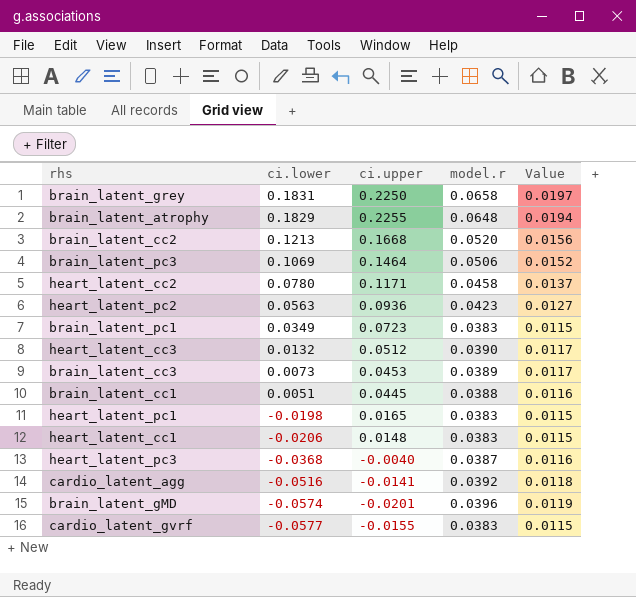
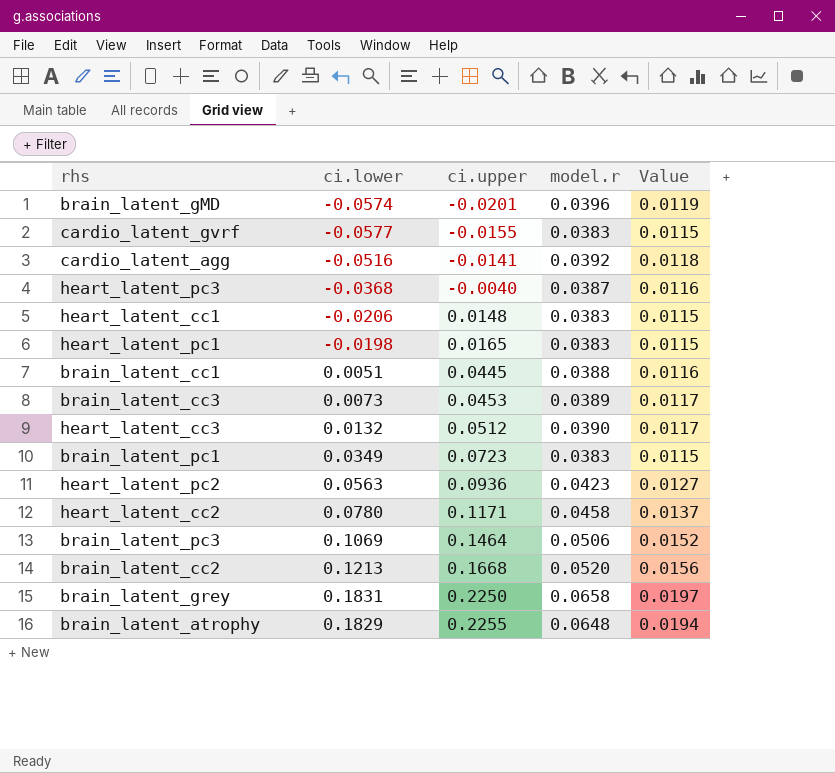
row order: ci.lower descending -> ci.upper ascending

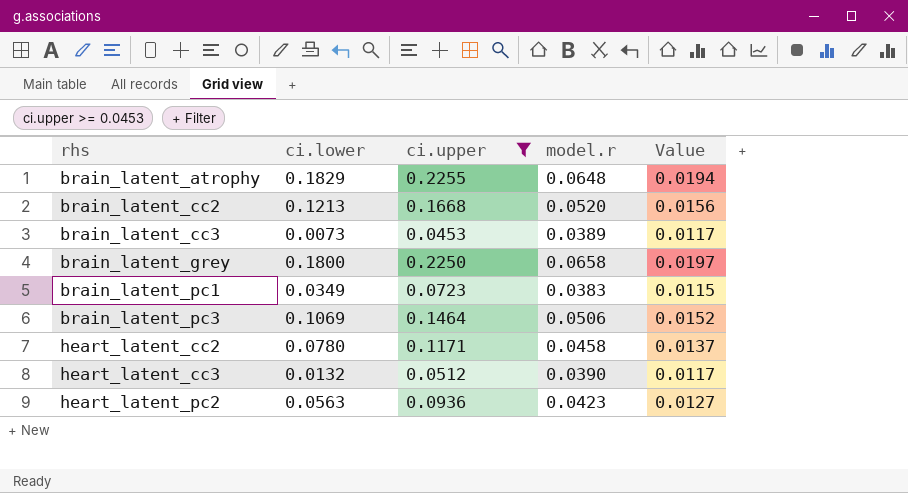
filter: none -> ci.upper >= 0.0453
row order: ci.upper ascending -> rhs ascending
brain_latent_grey | ci.lower: 0.1831 -> 0.1800

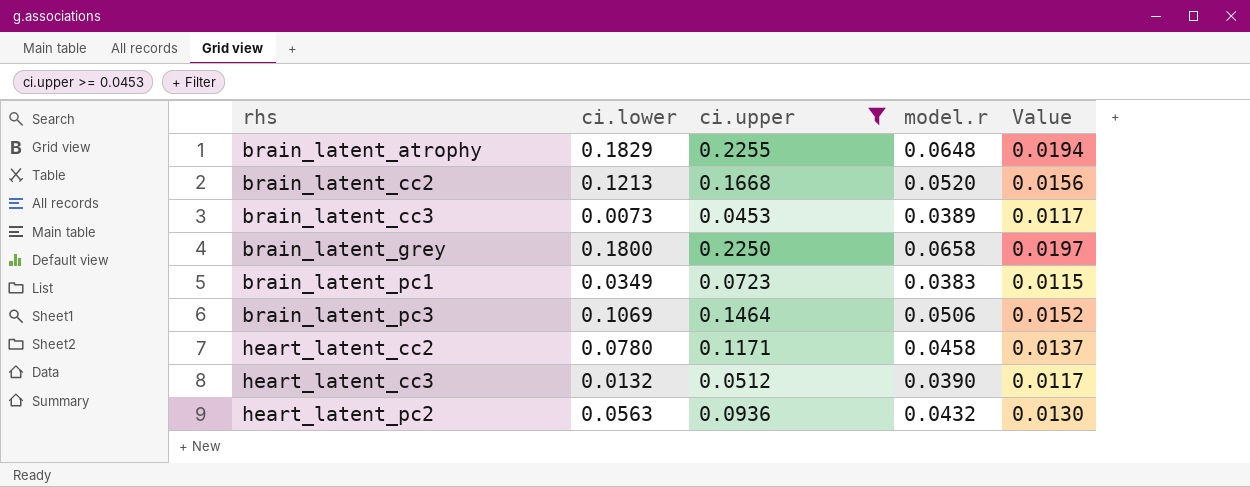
heart_latent_pc2 | model.r: 0.0423 -> 0.0432
heart_latent_pc2 | Value: 0.0127 -> 0.0130

